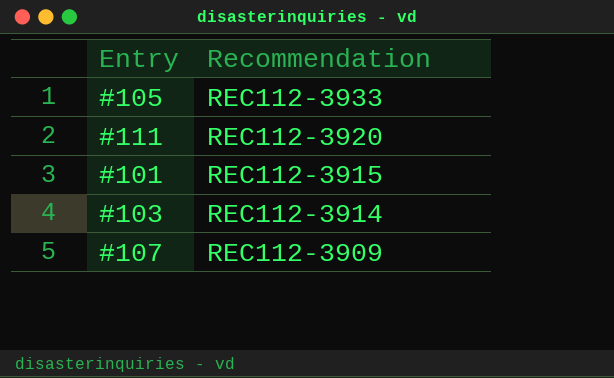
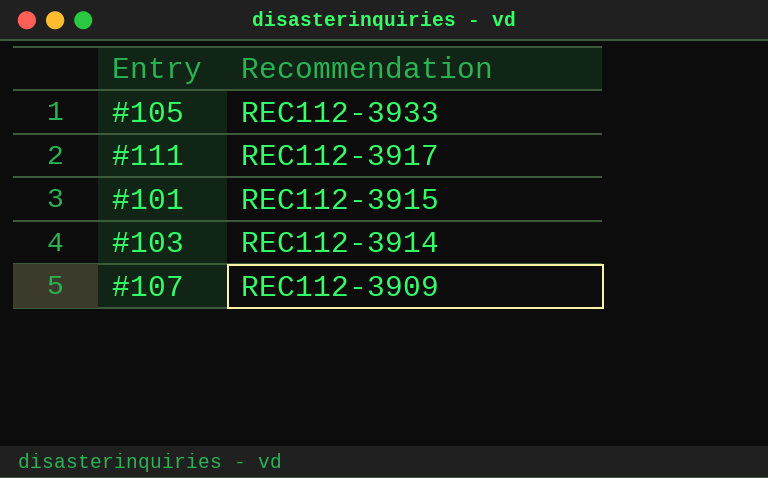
#111 | Recommendation: REC112-3920 -> REC112-3917

